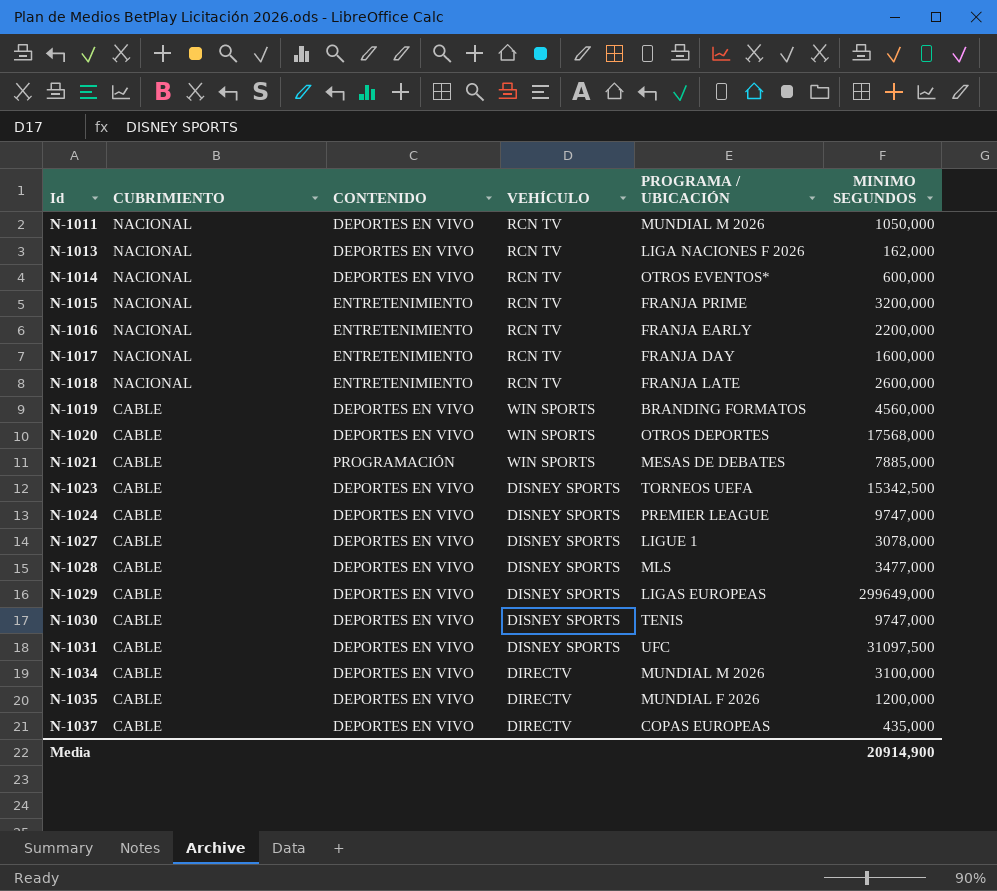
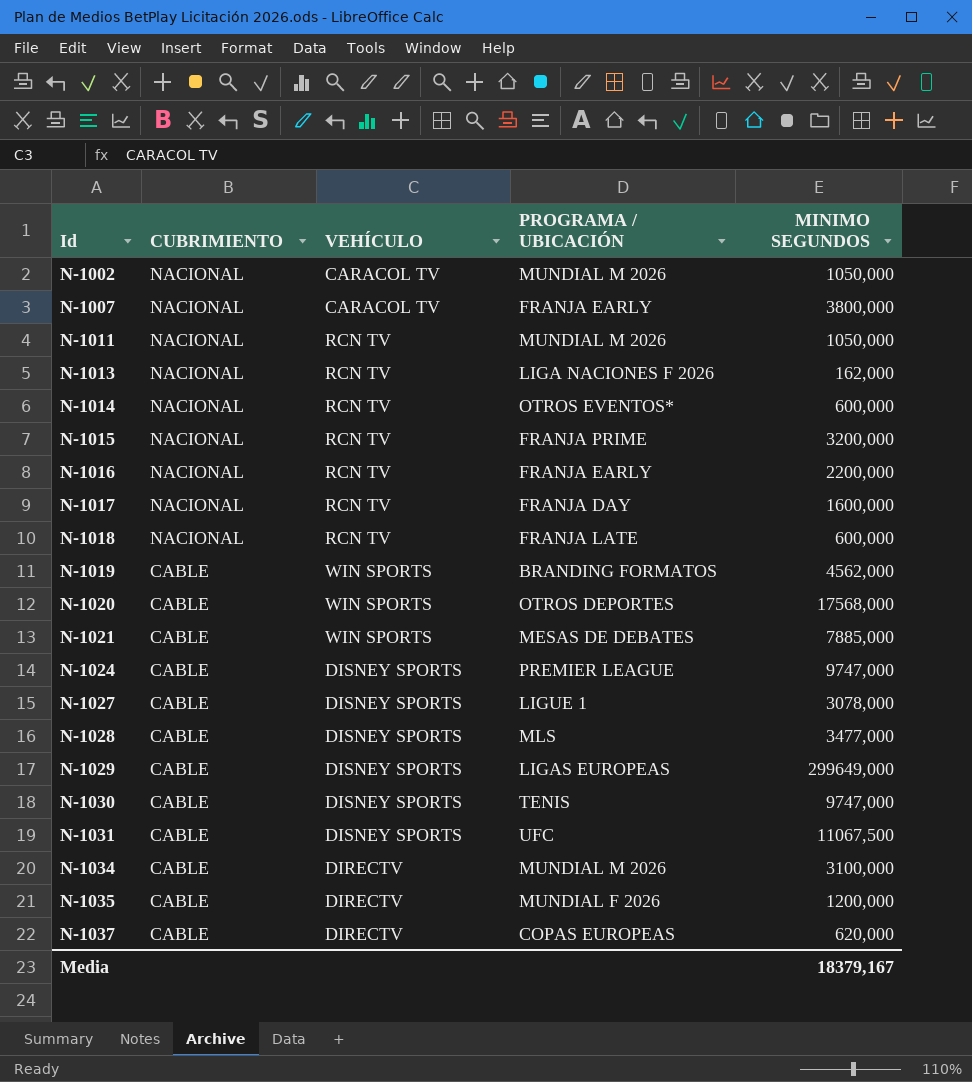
column CONTENIDO | position: 3 -> none
row N-1023: CABLE | DEPORTES EN VIVO | DISNEY SPORTS | TORNEOS UEFA | 15342,500 -> none
row N-1002: none -> NACIONAL | CARACOL TV | MUNDIAL M 2026 | 1050,000
row N-1007: none -> NACIONAL | CARACOL TV | FRANJA EARLY | 3800,000
N-1018 | MINIMO SEGUNDOS: 2600,000 -> 600,000
N-1019 | MINIMO SEGUNDOS: 4560,000 -> 4562,000
N-1031 | MINIMO SEGUNDOS: 31097,500 -> 11067,500
N-1037 | MINIMO SEGUNDOS: 435,000 -> 620,000
Media | MINIMO SEGUNDOS: 20914,900 -> 18379,167

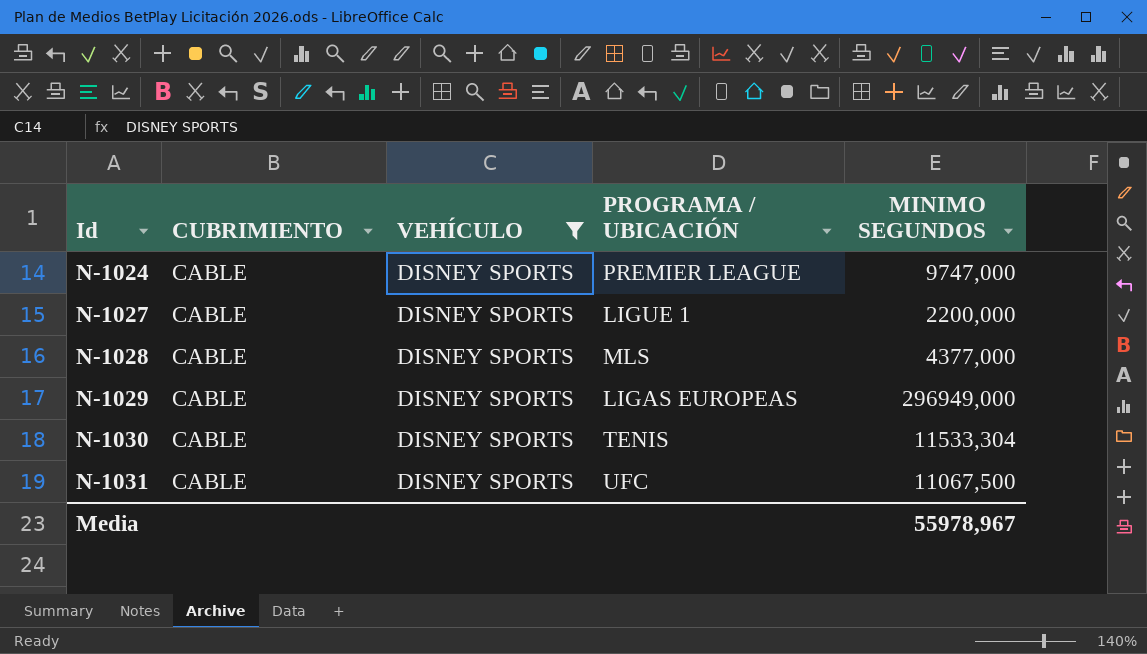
filter: none -> VEHÍCULO = DISNEY SPORTS
N-1027 | MINIMO SEGUNDOS: 3078,000 -> 2200,000
N-1028 | MINIMO SEGUNDOS: 3477,000 -> 4377,000
N-1029 | MINIMO SEGUNDOS: 299649,000 -> 296949,000
N-1030 | MINIMO SEGUNDOS: 9747,000 -> 11533,304
Media | MINIMO SEGUNDOS: 18379,167 -> 55978,967

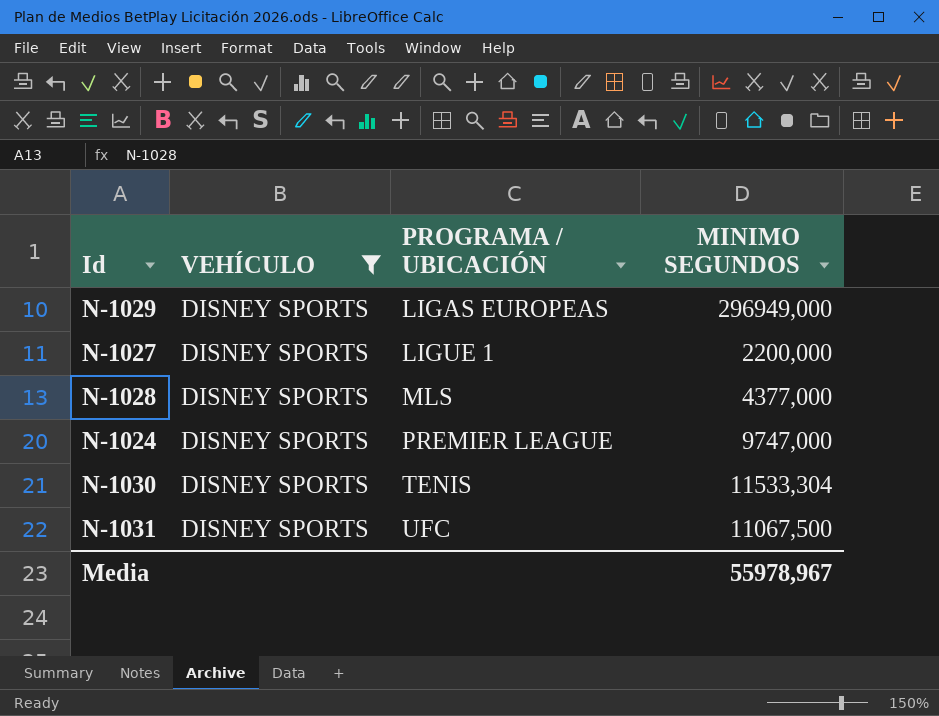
row order: Id ascending -> PROGRAMA / UBICACIÓN ascending
column CUBRIMIENTO | position: 2 -> none

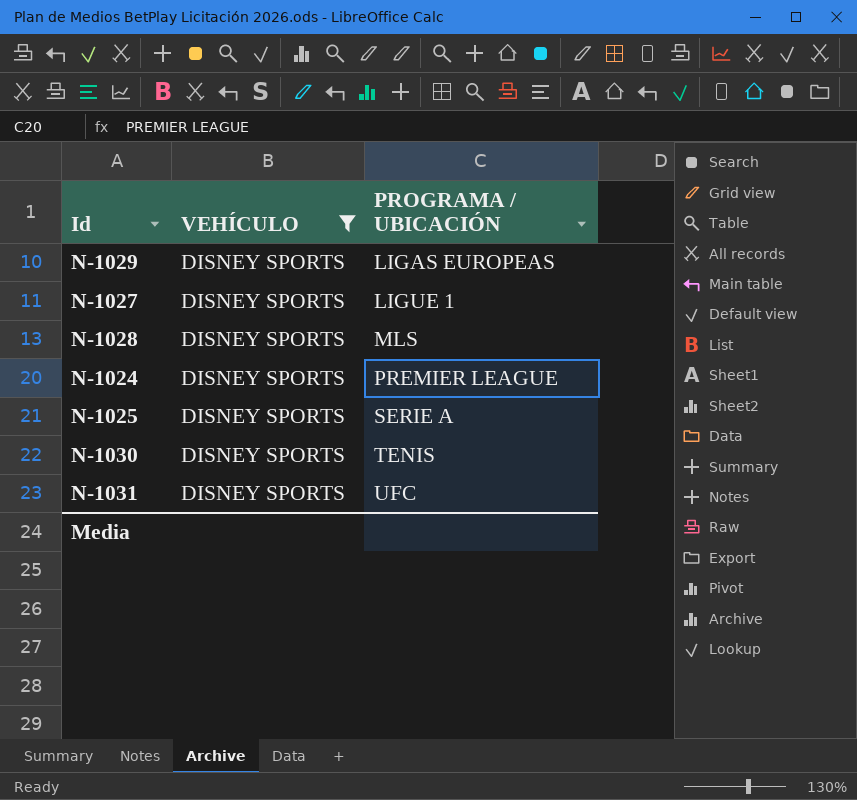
column MINIMO SEGUNDOS | position: 4 -> none
row N-1025: none -> DISNEY SPORTS | SERIE A

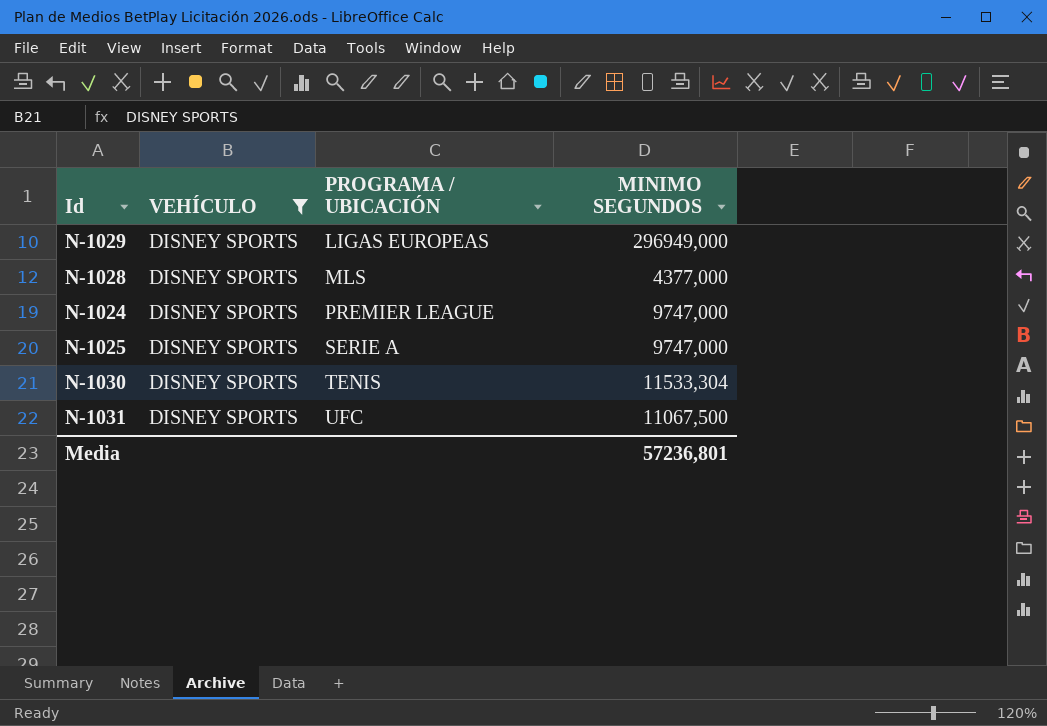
column MINIMO SEGUNDOS | position: none -> 4
row N-1027: DISNEY SPORTS | LIGUE 1 -> none

